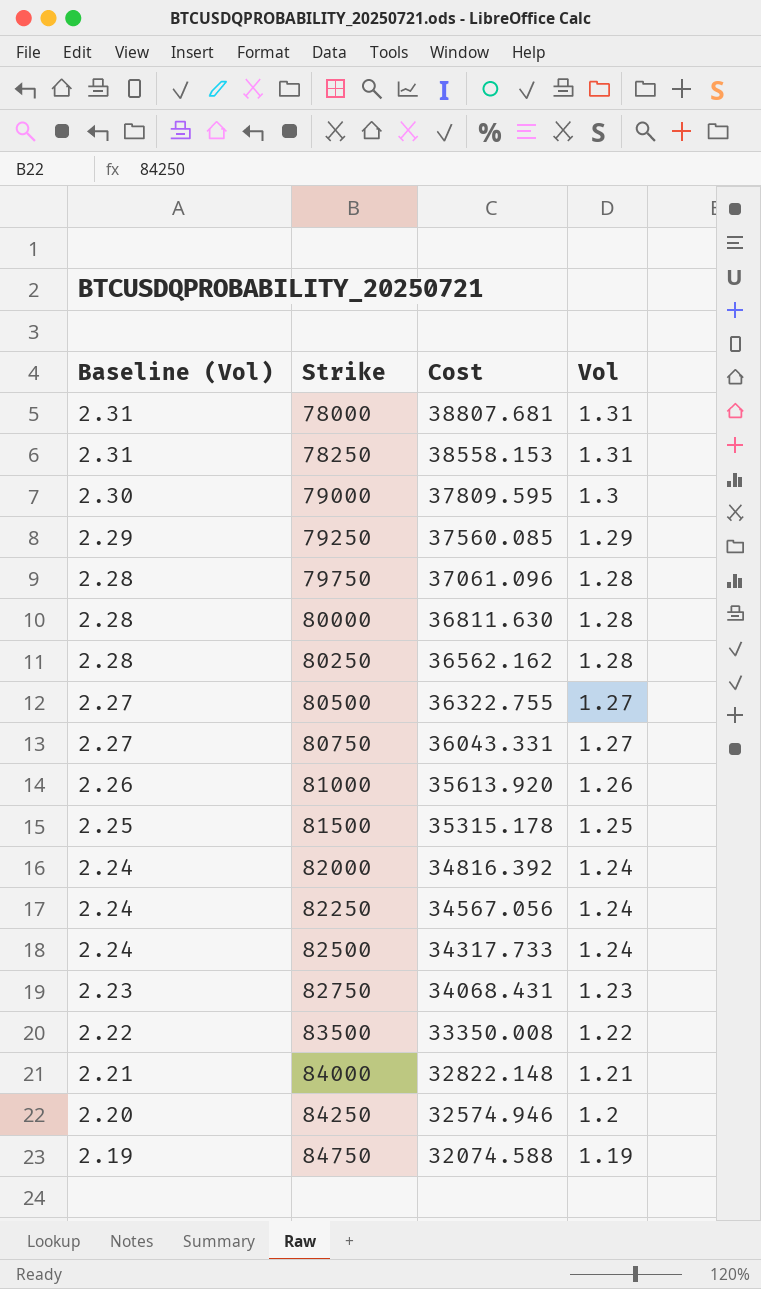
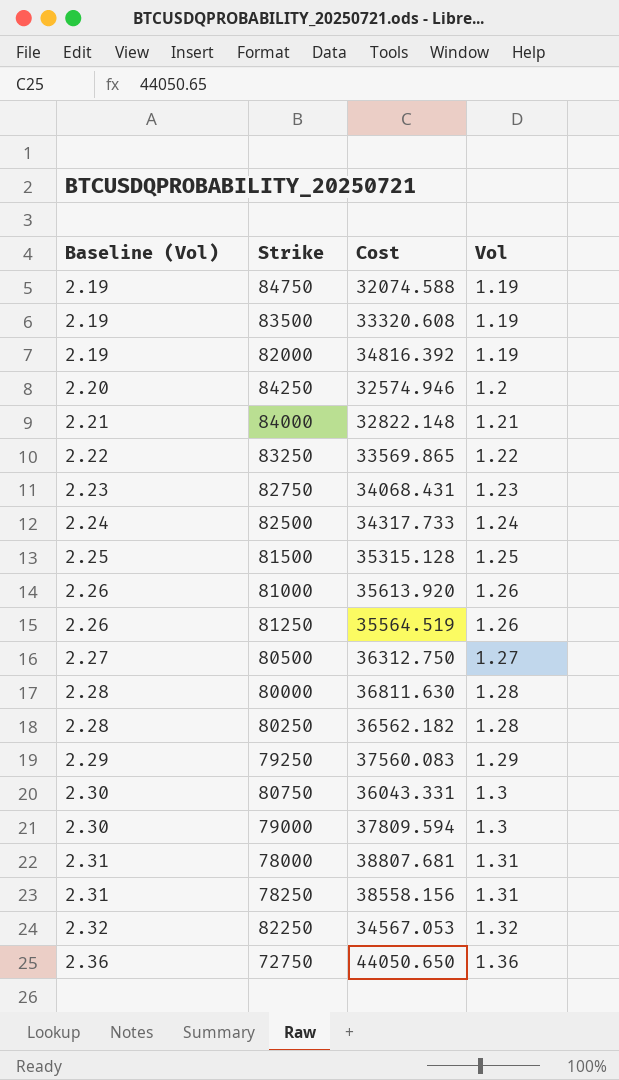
row order: Baseline (Vol) descending -> Baseline (Vol) ascending
row 79750: 2.28 | 37061.096 | 1.28 -> none
83500 | Baseline (Vol): 2.22 -> 2.19
83500 | Cost: 33350.008 -> 33320.608
83500 | Vol: 1.22 -> 1.19
82000 | Baseline (Vol): 2.24 -> 2.19
82000 | Vol: 1.24 -> 1.19
row 83250: none -> 2.22 | 33569.865 | 1.22
81500 | Cost: 35315.178 -> 35315.128
row 81250: none -> 2.26 | 35564.519 | 1.26
80500 | Cost: 36322.755 -> 36312.750
80250 | Cost: 36562.162 -> 36562.182
79250 | Cost: 37560.085 -> 37560.083
80750 | Baseline (Vol): 2.27 -> 2.30
80750 | Vol: 1.27 -> 1.3
79000 | Cost: 37809.595 -> 37809.594
78250 | Cost: 38558.153 -> 38558.156
82250 | Baseline (Vol): 2.24 -> 2.32
82250 | Cost: 34567.056 -> 34567.053
82250 | Vol: 1.24 -> 1.32
row 72750: none -> 2.36 | 44050.650 | 1.36

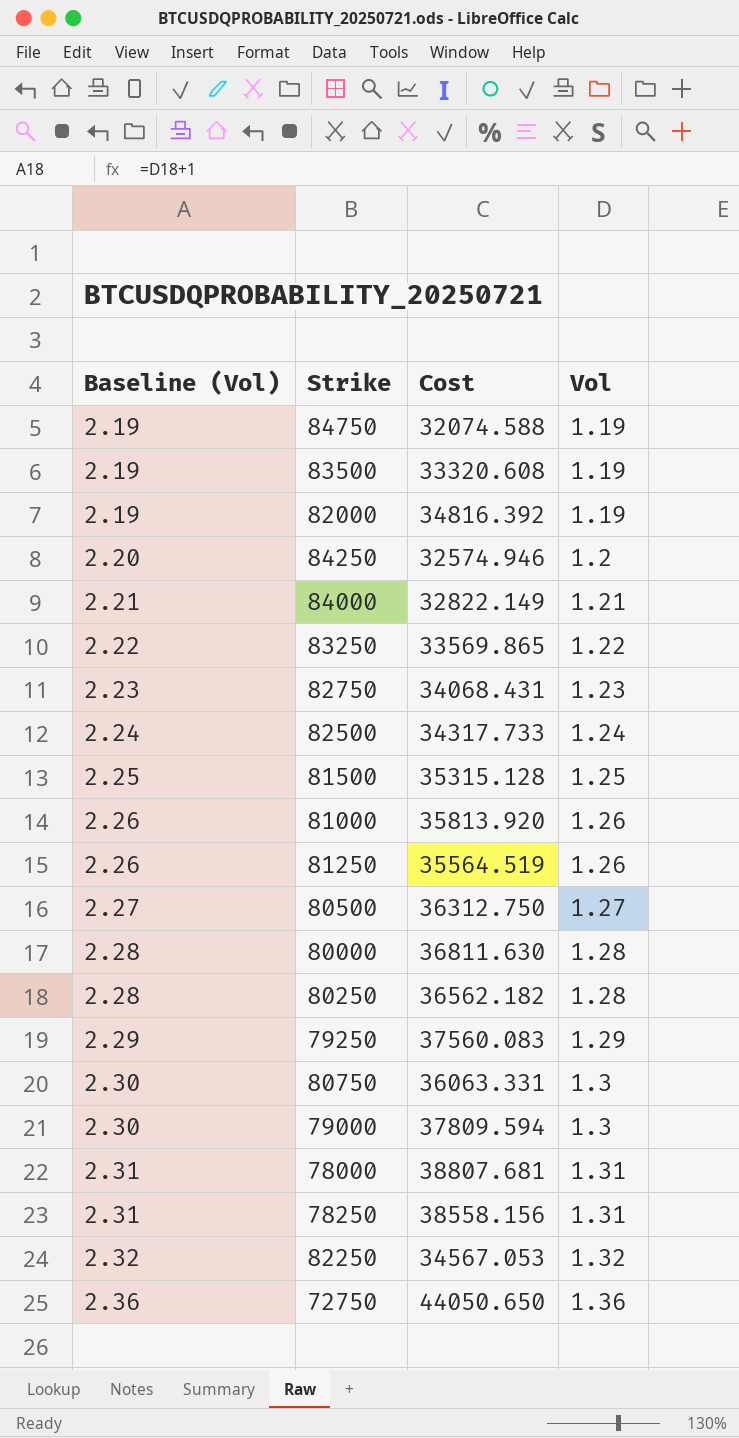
84000 | Cost: 32822.148 -> 32822.149
81000 | Cost: 35613.920 -> 35813.920
80750 | Cost: 36043.331 -> 36063.331

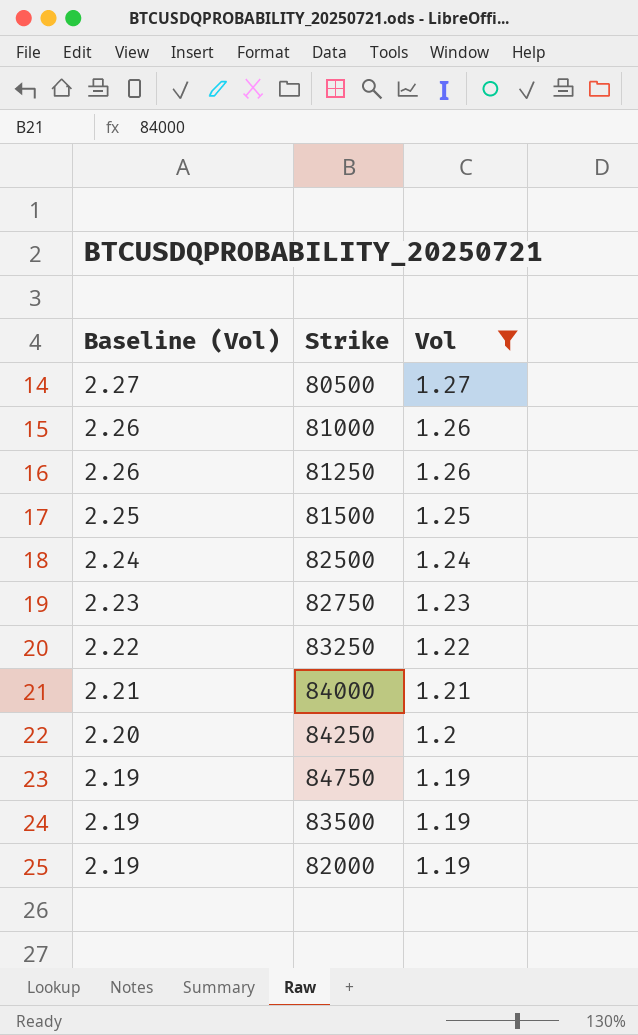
filter: none -> Vol <= 1.27
row order: Baseline (Vol) ascending -> Baseline (Vol) descending
column Cost | position: 3 -> none

